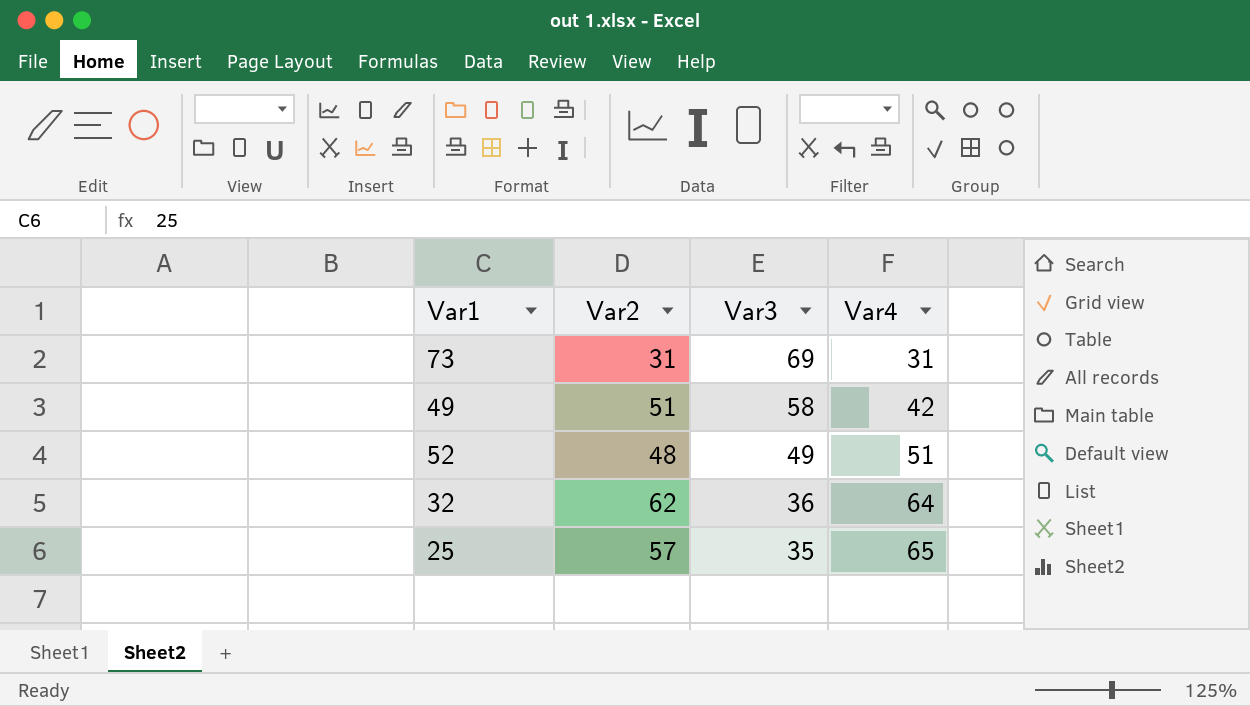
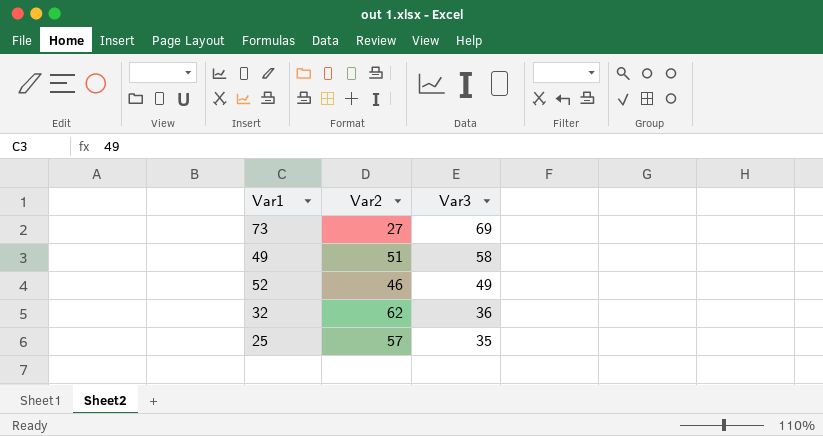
column Var4 | position: 4 -> none
73 | Var2: 31 -> 27
52 | Var2: 48 -> 46

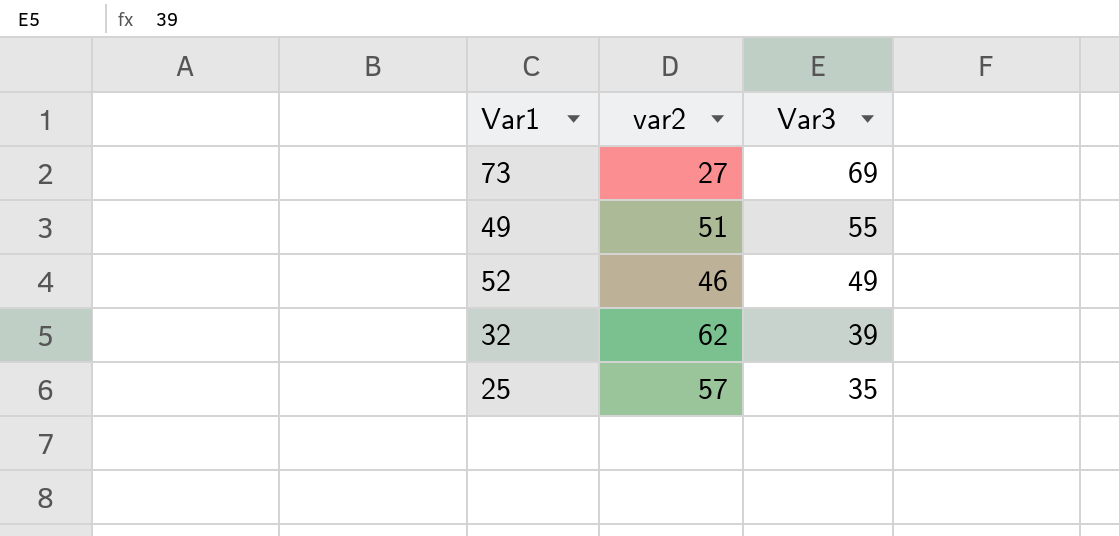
column name: Var2 -> var2
49 | Var3: 58 -> 55
32 | Var3: 36 -> 39

